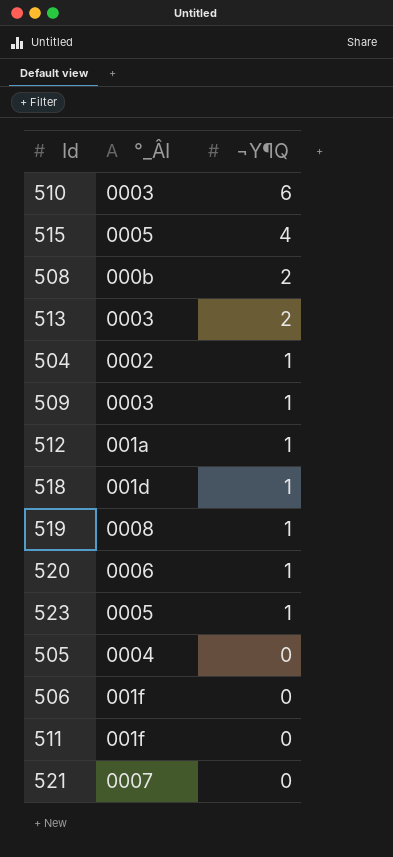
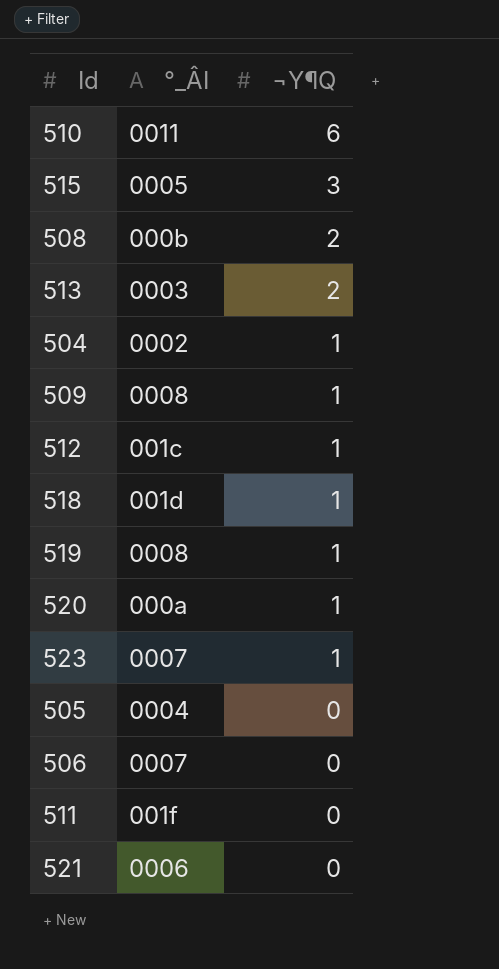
510 | °_ÂI: 0003 -> 0011
515 | ¬Y¶Q: 4 -> 3
509 | °_ÂI: 0003 -> 0008
512 | °_ÂI: 001a -> 001c
520 | °_ÂI: 0006 -> 000a
523 | °_ÂI: 0005 -> 0007
506 | °_ÂI: 001f -> 0007
521 | °_ÂI: 0007 -> 0006

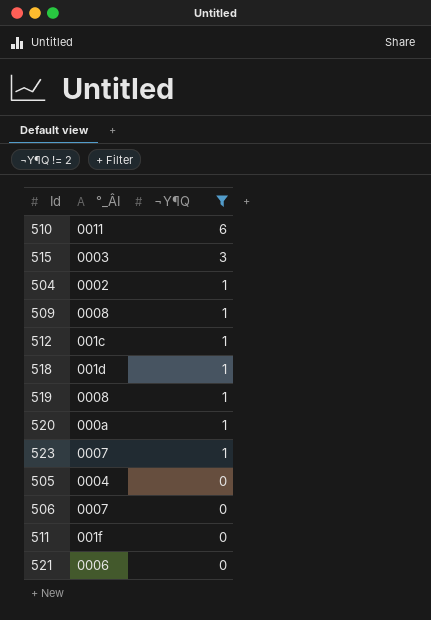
filter: none -> ¬Y¶Q != 2
515 | °_ÂI: 0005 -> 0003

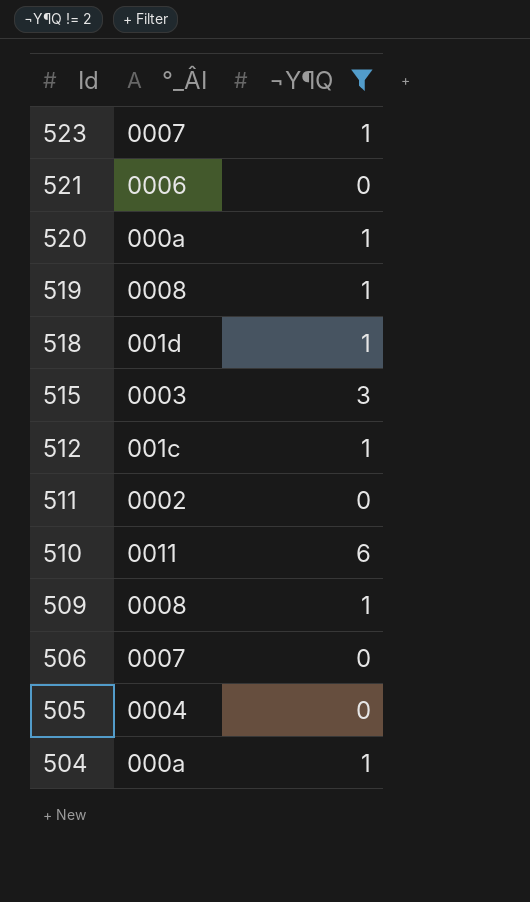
row order: ¬Y¶Q descending -> Id descending
511 | °_ÂI: 001f -> 0002
504 | °_ÂI: 0002 -> 000a

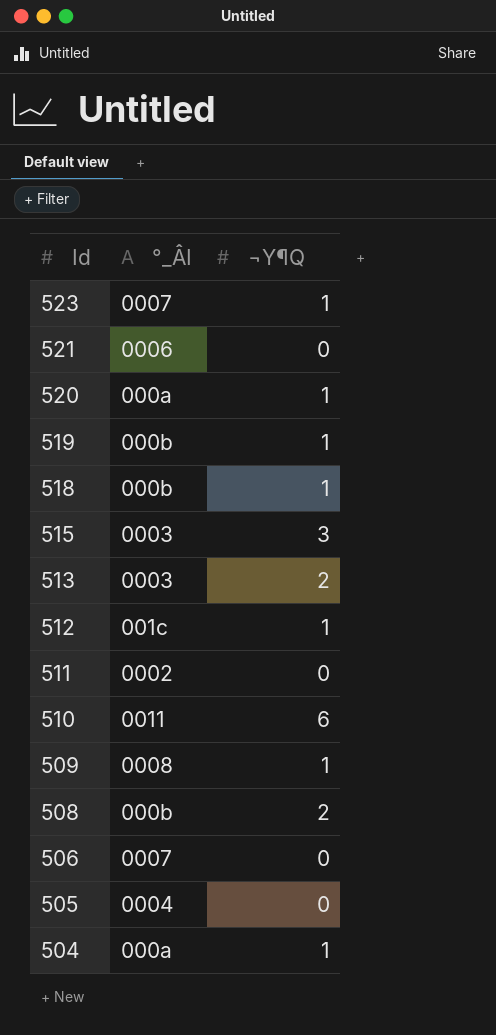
filter: ¬Y¶Q != 2 -> none
519 | °_ÂI: 0008 -> 000b
518 | °_ÂI: 001d -> 000b

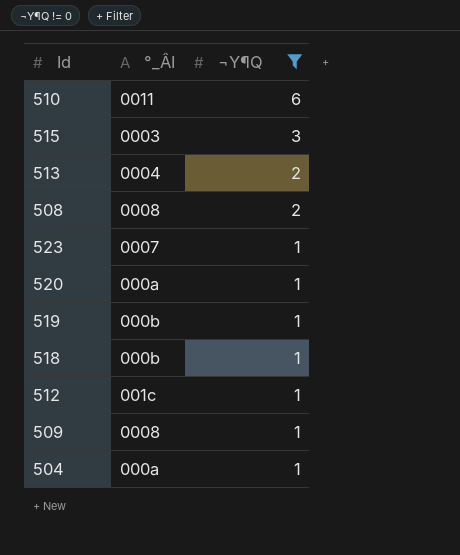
filter: none -> ¬Y¶Q != 0
row order: Id descending -> ¬Y¶Q descending
513 | °_ÂI: 0003 -> 0004
508 | °_ÂI: 000b -> 0008

